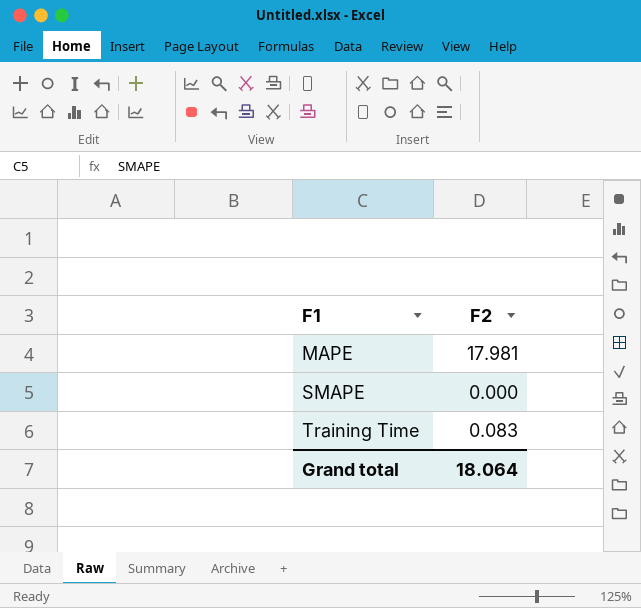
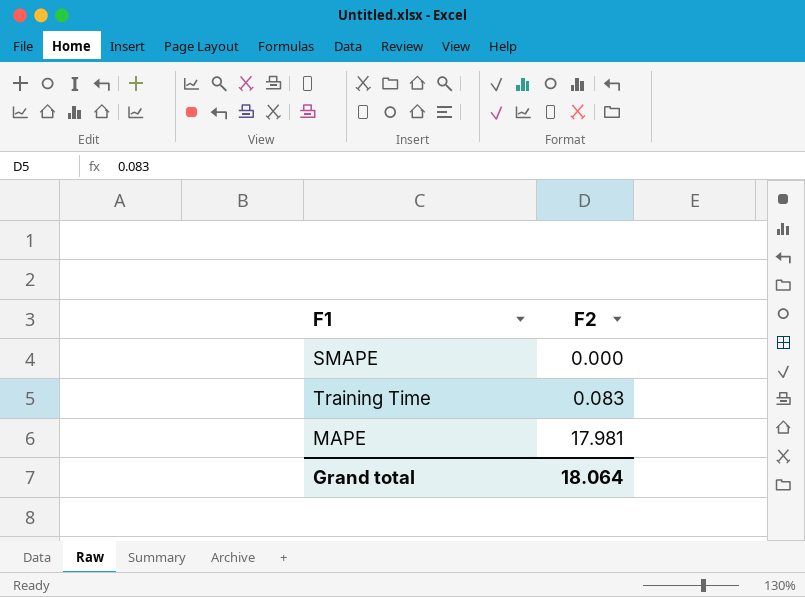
row order: F1 ascending -> F2 ascending

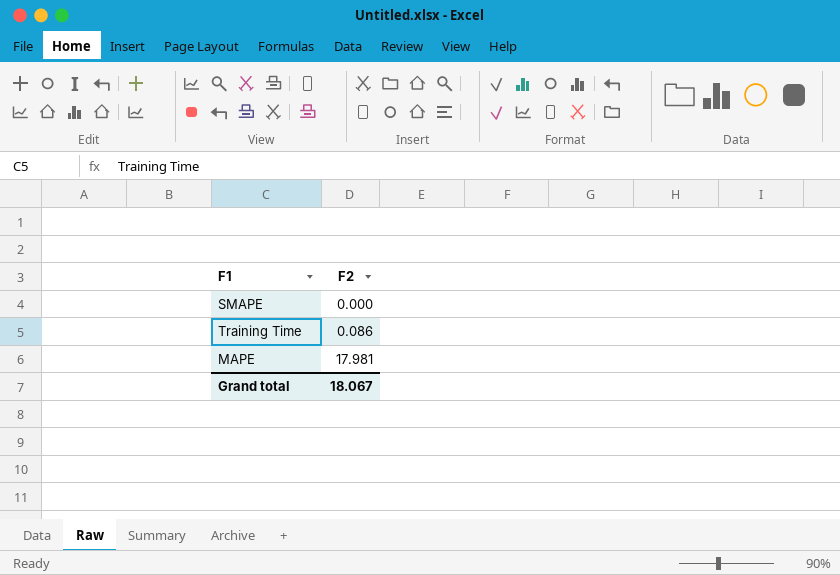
Training Time | F2: 0.083 -> 0.086
Grand total | F2: 18.064 -> 18.067

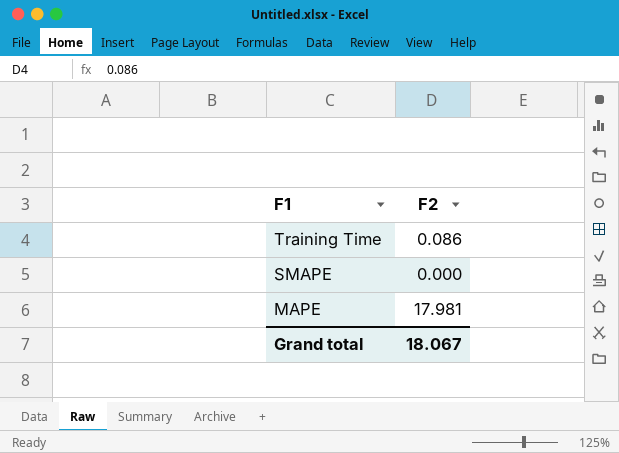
row order: F2 ascending -> F1 descending

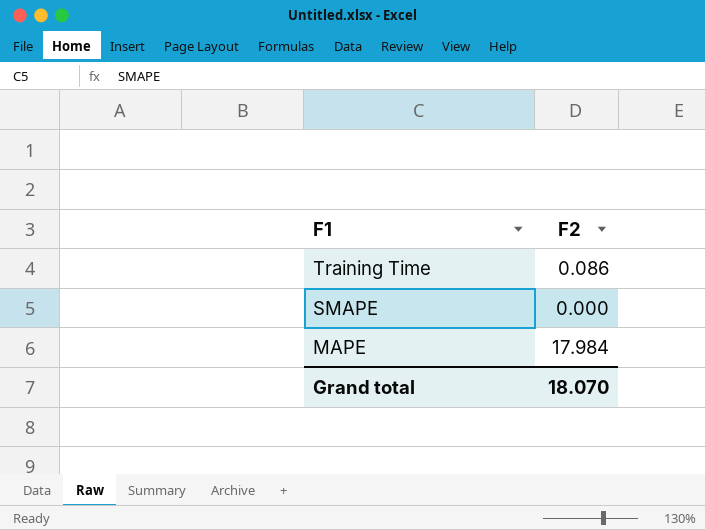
MAPE | F2: 17.981 -> 17.984
Grand total | F2: 18.067 -> 18.070

